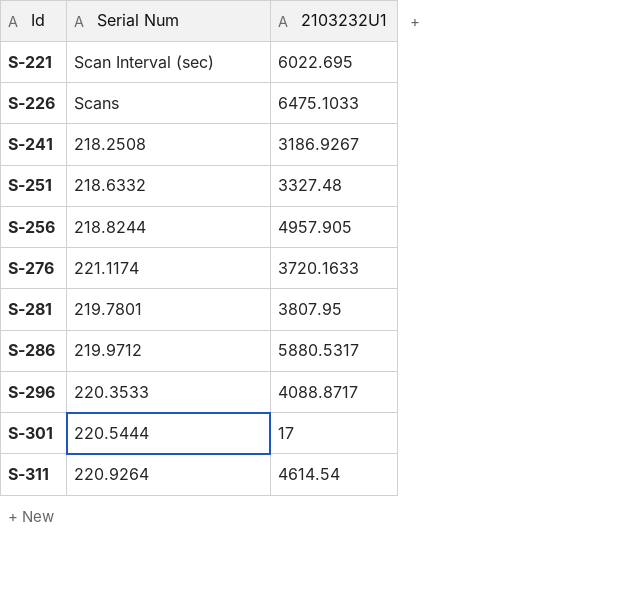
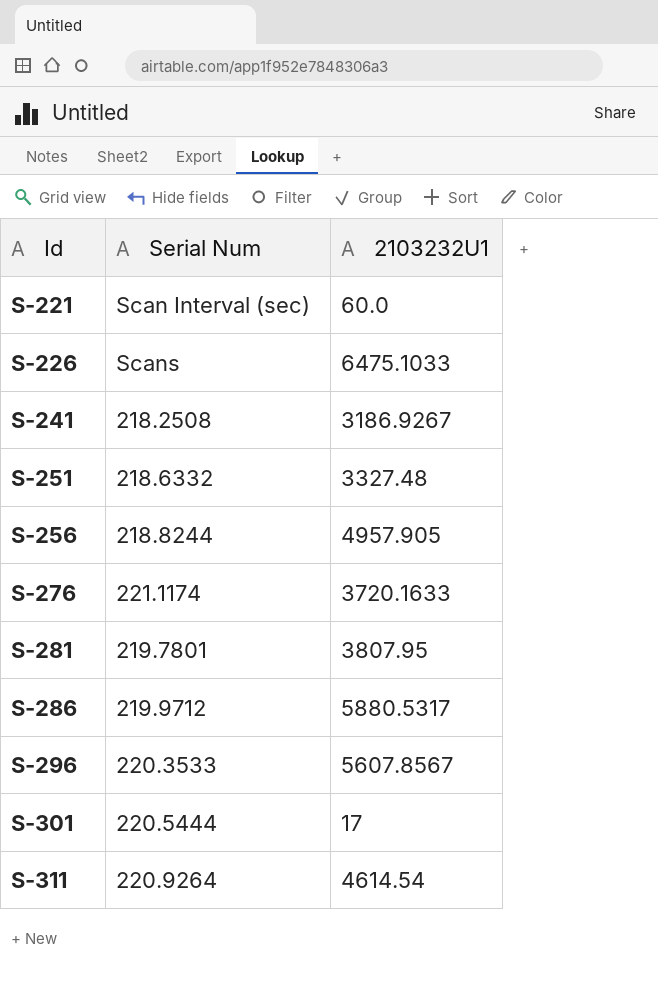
S-221 | 2103232U1: 6022.695 -> 60.0
S-296 | 2103232U1: 4088.8717 -> 5607.8567

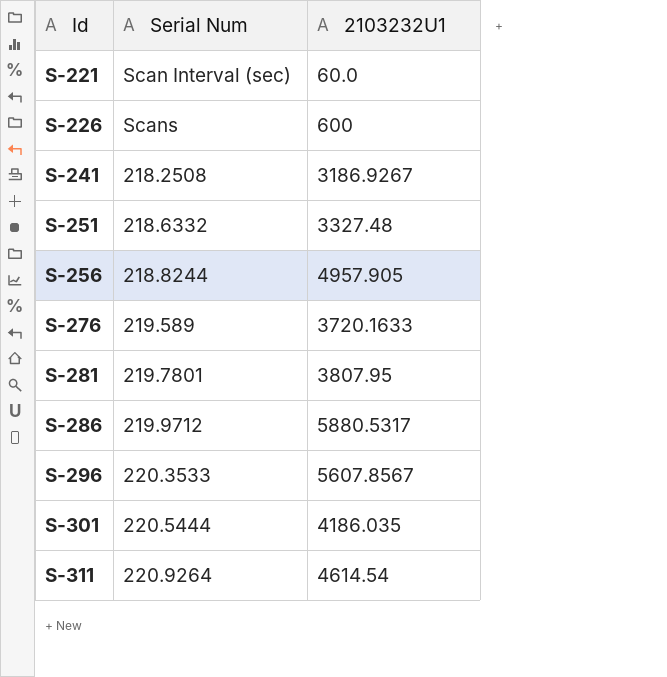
S-226 | 2103232U1: 6475.1033 -> 600
S-276 | Serial Num: 221.1174 -> 219.589
S-301 | 2103232U1: 17 -> 4186.035

